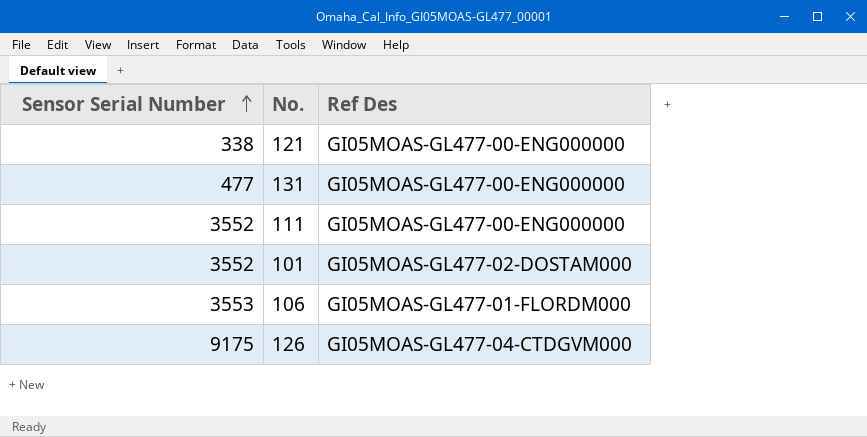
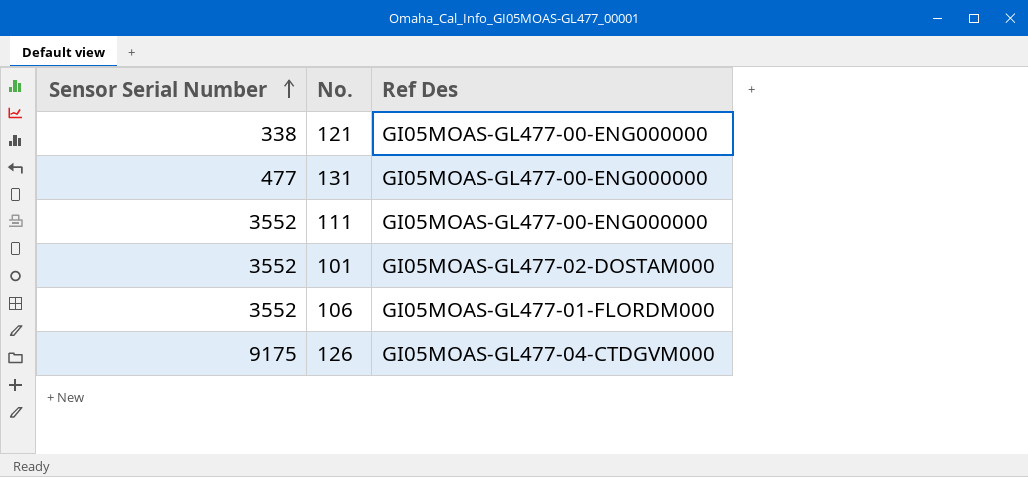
106 | Sensor Serial Number: 3553 -> 3552

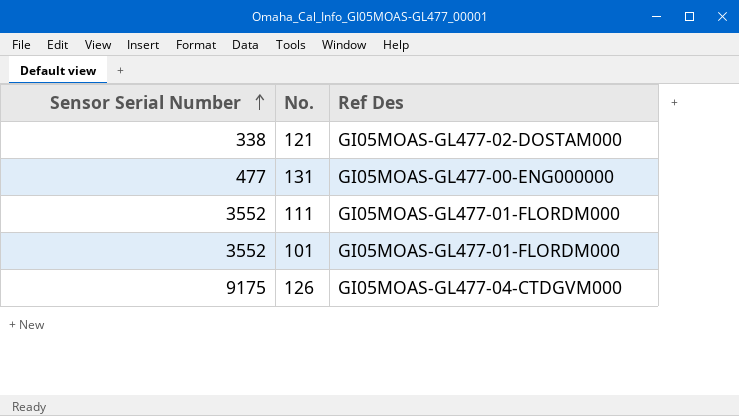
row 106: 3552 | GI05MOAS-GL477-01-FLORDM000 -> none
121 | Ref Des: GI05MOAS-GL477-00-ENG000000 -> GI05MOAS-GL477-02-DOSTAM000
111 | Ref Des: GI05MOAS-GL477-00-ENG000000 -> GI05MOAS-GL477-01-FLORDM000
101 | Ref Des: GI05MOAS-GL477-02-DOSTAM000 -> GI05MOAS-GL477-01-FLORDM000

